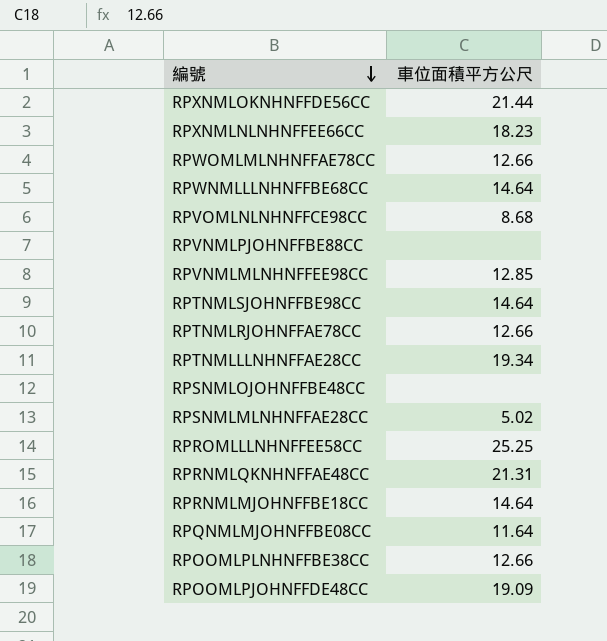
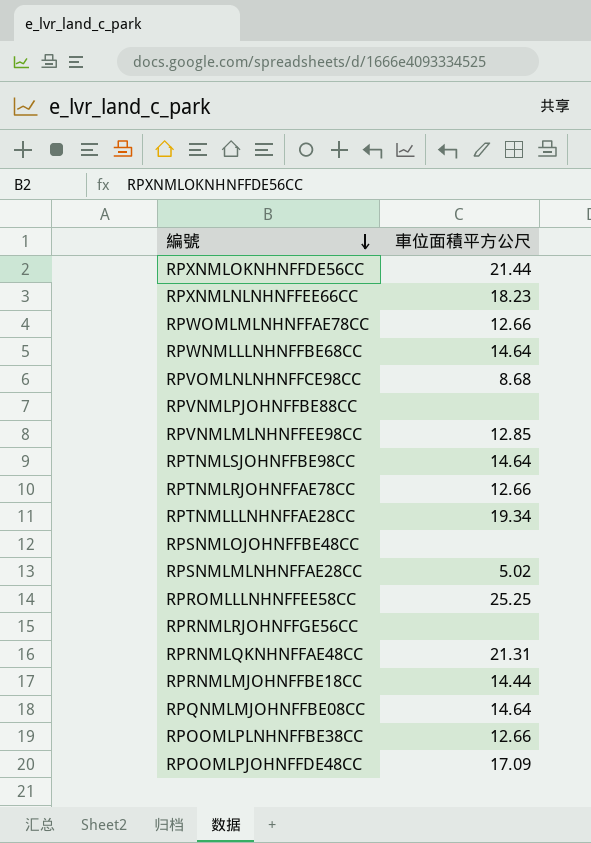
row RPRNMLRJOHNFFGE56CC: none -> none
RPRNMLMJOHNFFBE18CC | 車位面積平方公尺: 14.64 -> 14.44
RPQNMLMJOHNFFBE08CC | 車位面積平方公尺: 11.64 -> 14.64
RPOOMLPJOHNFFDE48CC | 車位面積平方公尺: 19.09 -> 17.09

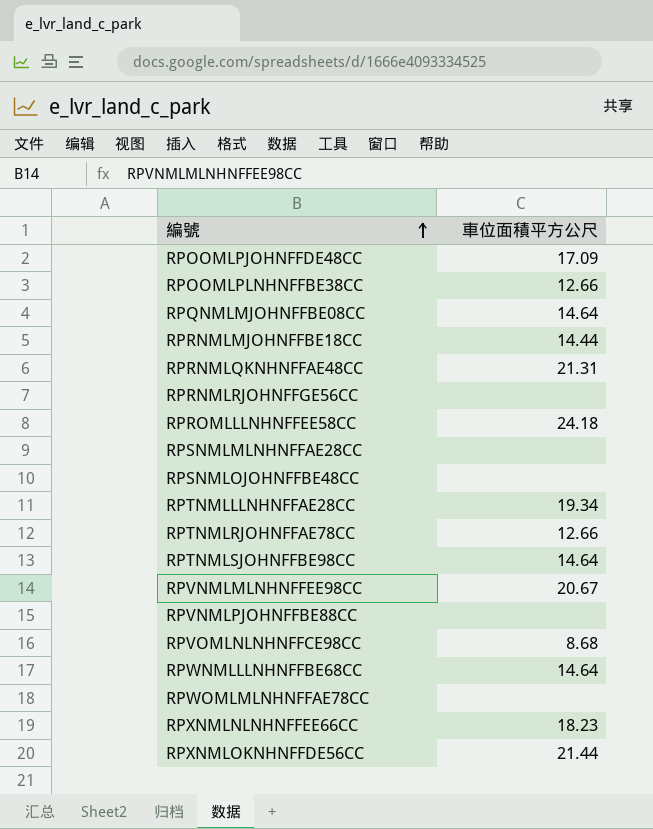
row order: 編號 descending -> 編號 ascending
RPROMLLLNHNFFEE58CC | 車位面積平方公尺: 25.25 -> 24.18
RPSNMLMLNHNFFAE28CC | 車位面積平方公尺: 5.02 -> none
RPVNMLMLNHNFFEE98CC | 車位面積平方公尺: 12.85 -> 20.67
RPWOMLMLNHNFFAE78CC | 車位面積平方公尺: 12.66 -> none

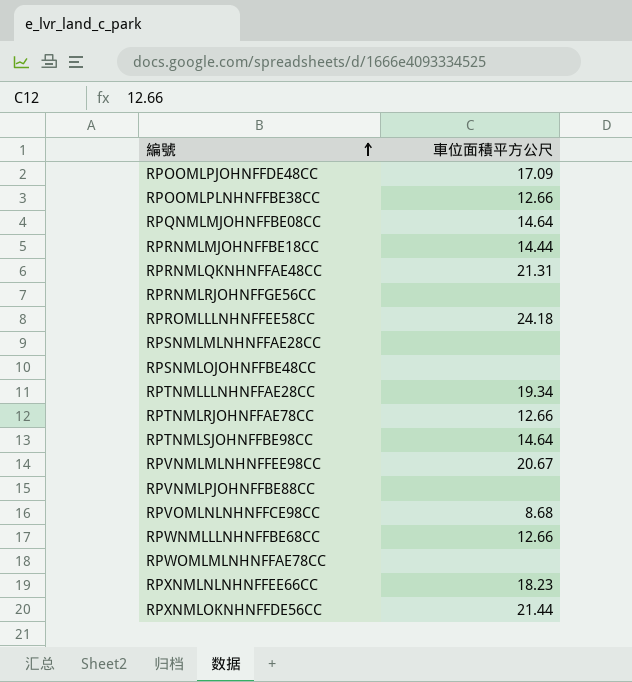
RPWNMLLLNHNFFBE68CC | 車位面積平方公尺: 14.64 -> 12.66

